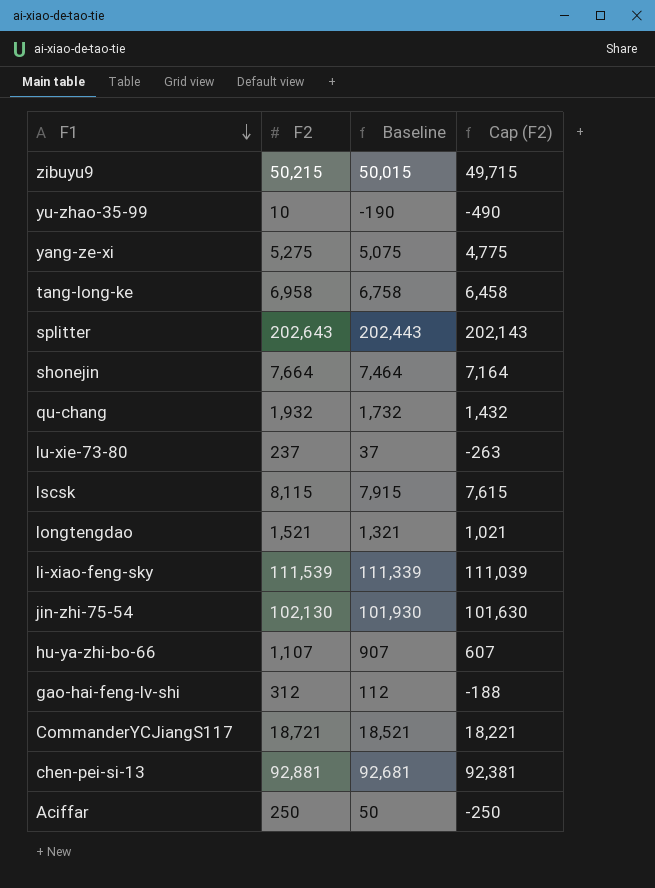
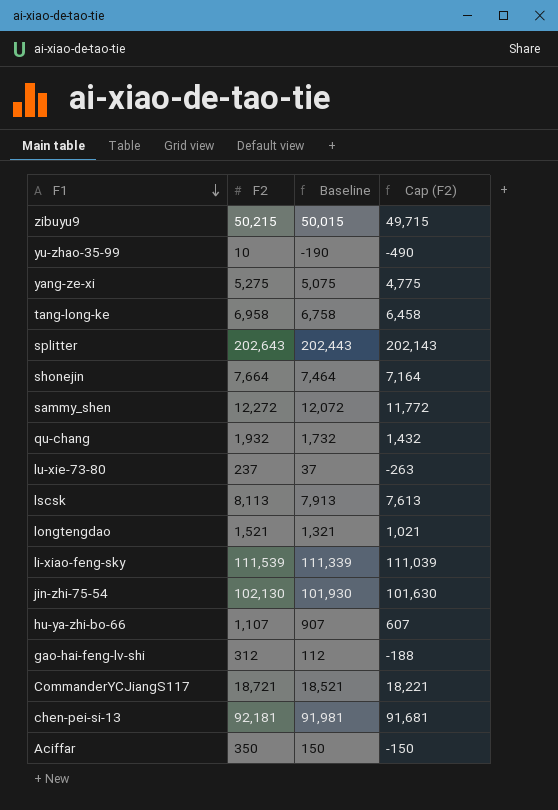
row sammy_shen: none -> 12,272 | 12,072 | 11,772
lscsk | F2: 8,115 -> 8,113
lscsk | Baseline: 7,915 -> 7,913
lscsk | Cap (F2): 7,615 -> 7,613
chen-pei-si-13 | F2: 92,881 -> 92,181
chen-pei-si-13 | Baseline: 92,681 -> 91,981
chen-pei-si-13 | Cap (F2): 92,381 -> 91,681
Aciffar | F2: 250 -> 350
Aciffar | Baseline: 50 -> 150
Aciffar | Cap (F2): -250 -> -150

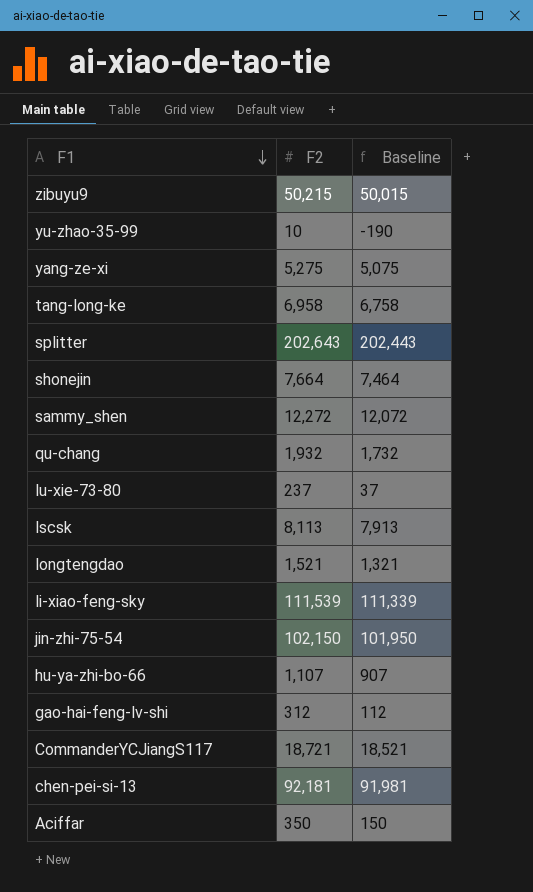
column Cap (F2) | formula: [F2] - 500 -> none
jin-zhi-75-54 | F2: 102,130 -> 102,150
jin-zhi-75-54 | Baseline: 101,930 -> 101,950

